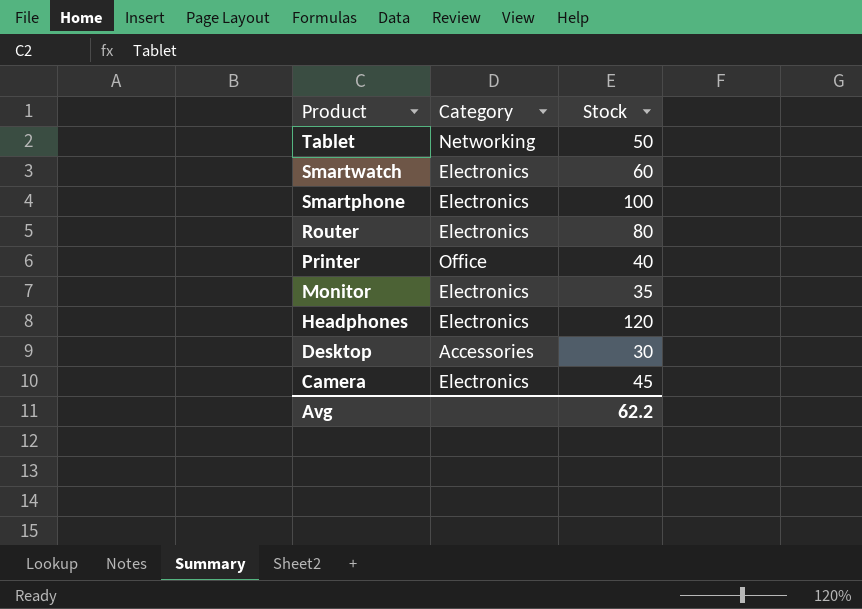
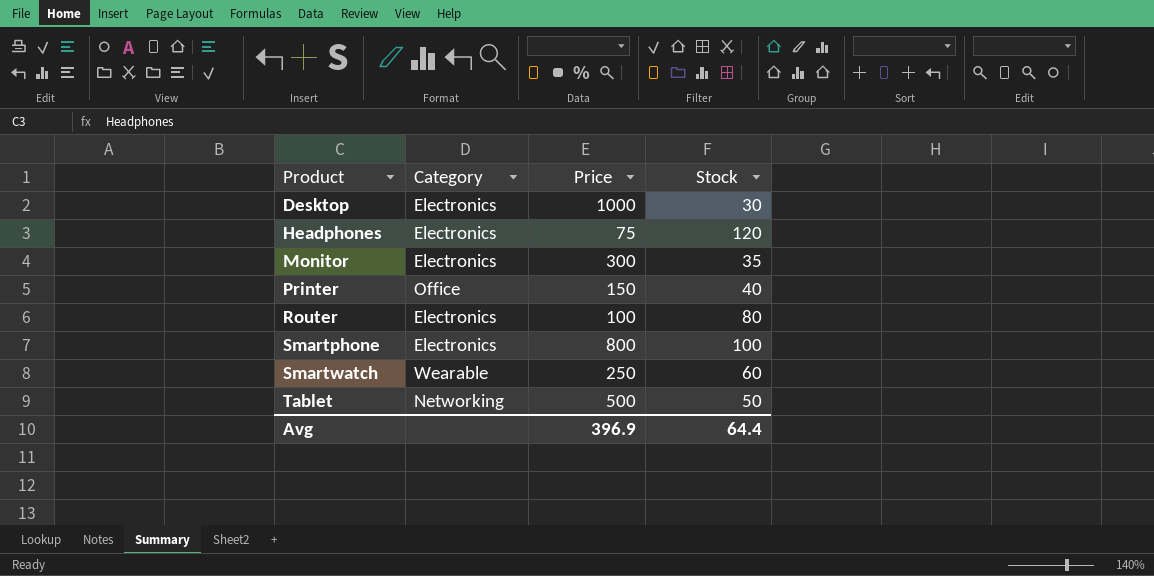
row order: Product descending -> Product ascending
column Price | position: none -> 3
row Camera: Electronics | 45 -> none
Desktop | Category: Accessories -> Electronics
Smartwatch | Category: Electronics -> Wearable
Avg | Stock: 62.2 -> 64.4

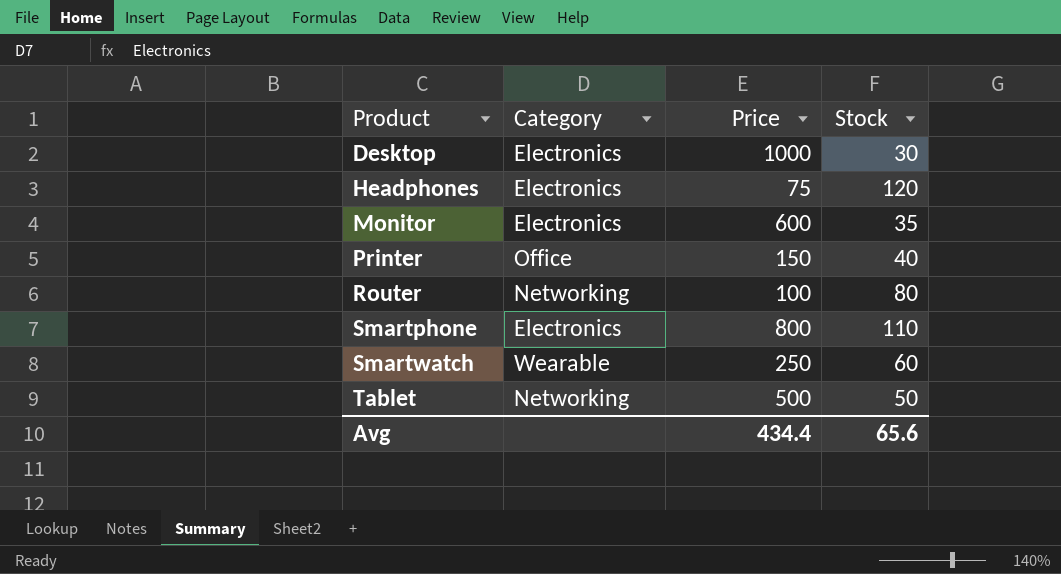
Monitor | Price: 300 -> 600
Router | Category: Electronics -> Networking
Smartphone | Stock: 100 -> 110
Avg | Price: 396.9 -> 434.4
Avg | Stock: 64.4 -> 65.6

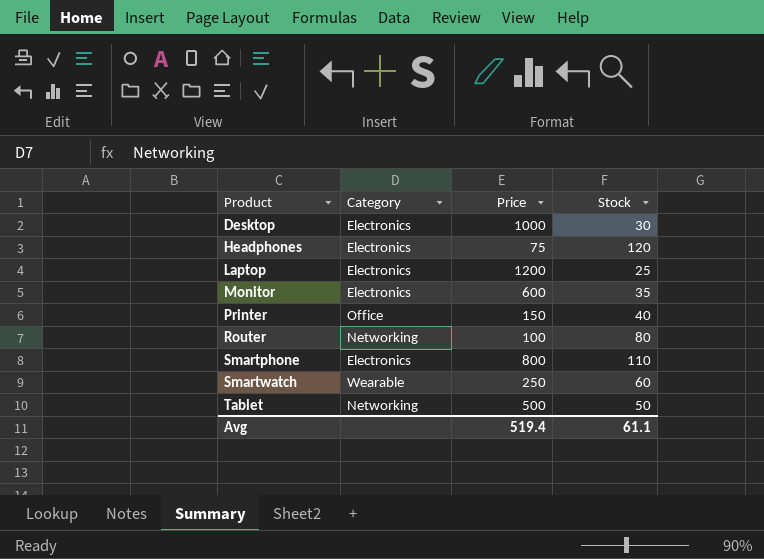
row Laptop: none -> Electronics | 1200 | 25
Avg | Price: 434.4 -> 519.4
Avg | Stock: 65.6 -> 61.1

